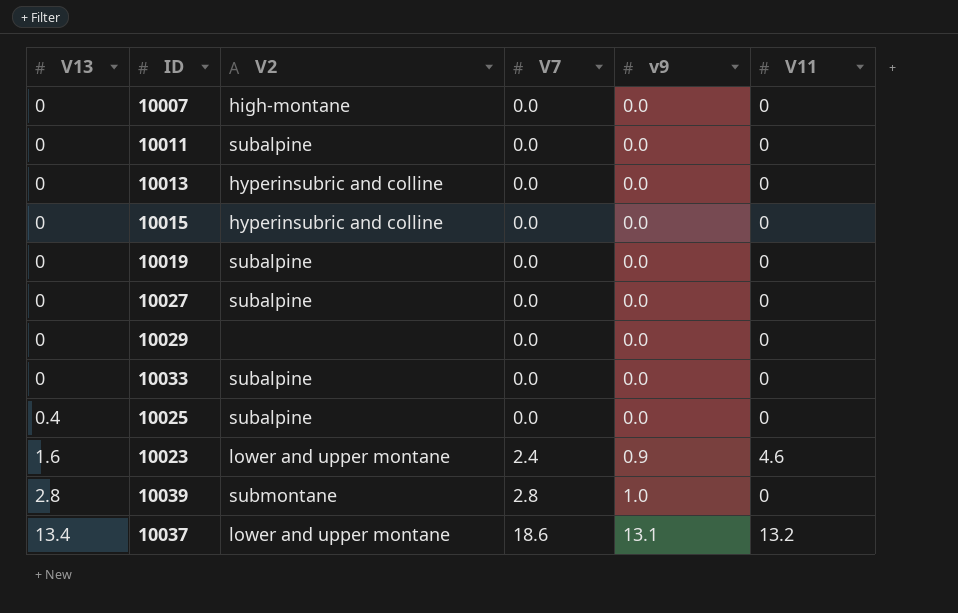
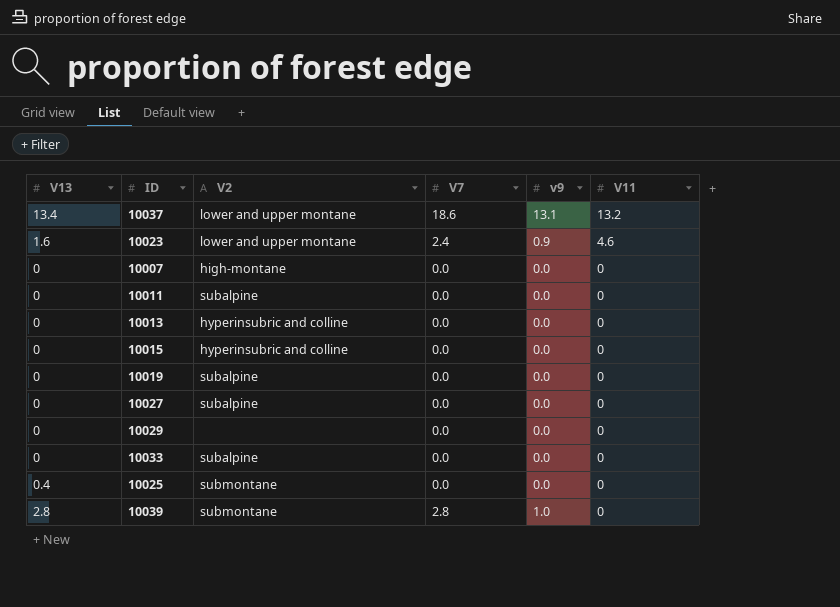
row order: V13 ascending -> V11 descending
10025 | V2: subalpine -> submontane

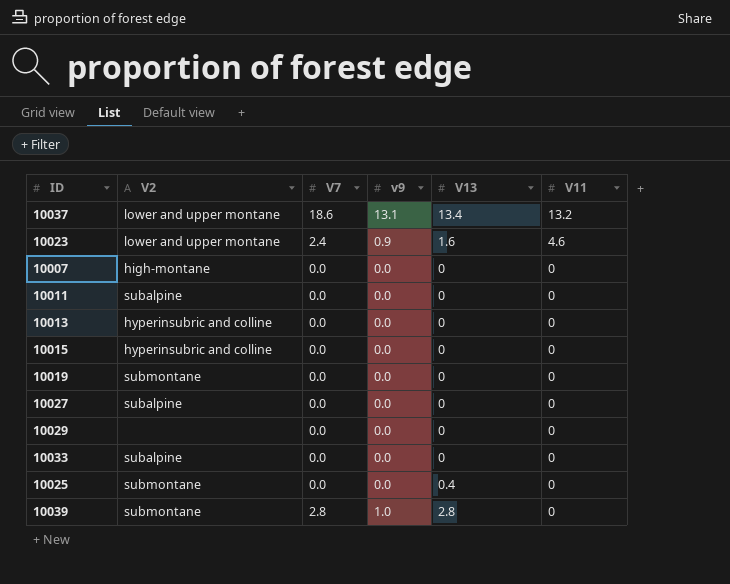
column V13 | position: 1 -> 5
10019 | V2: subalpine -> submontane

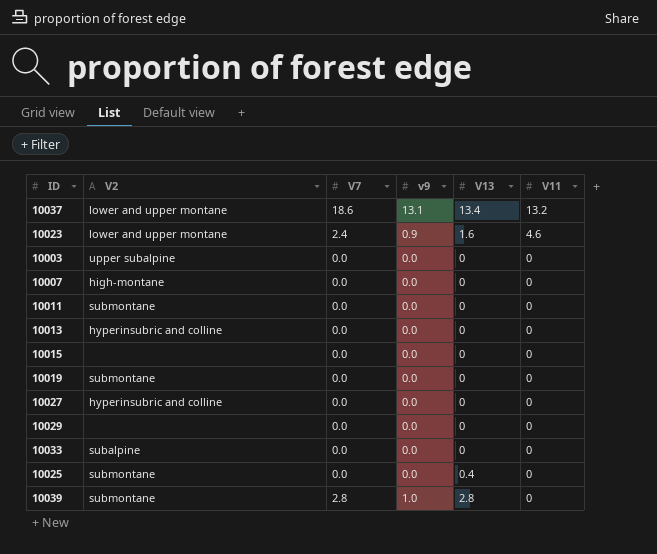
row 10003: none -> upper subalpine | 0.0 | 0.0 | 0 | 0
10011 | V2: subalpine -> submontane
10015 | V2: hyperinsubric and colline -> none
10027 | V2: subalpine -> hyperinsubric and colline

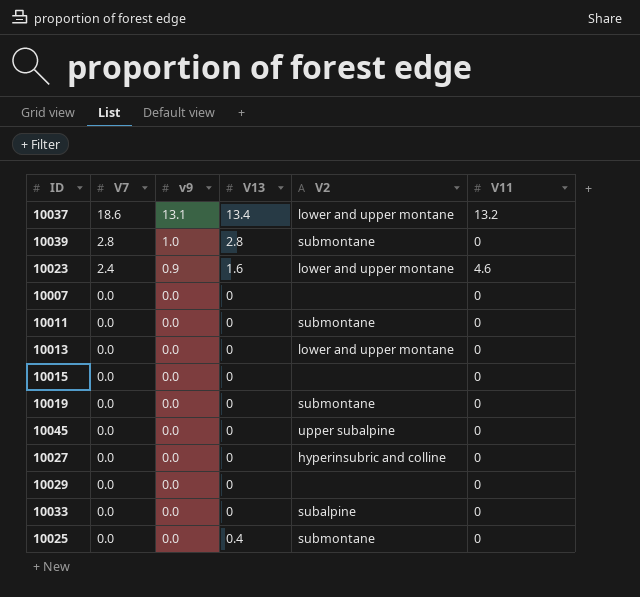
row order: V11 descending -> V7 descending
column V2 | position: 2 -> 5
row 10003: upper subalpine | 0.0 | 0.0 | 0 | 0 -> none
10007 | V2: high-montane -> none
10013 | V2: hyperinsubric and colline -> lower and upper montane
row 10045: none -> 0.0 | 0.0 | 0 | upper subalpine | 0

